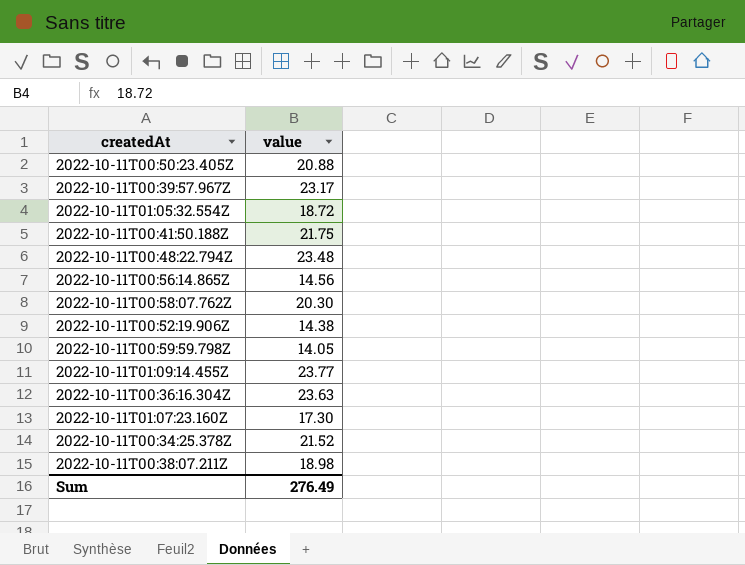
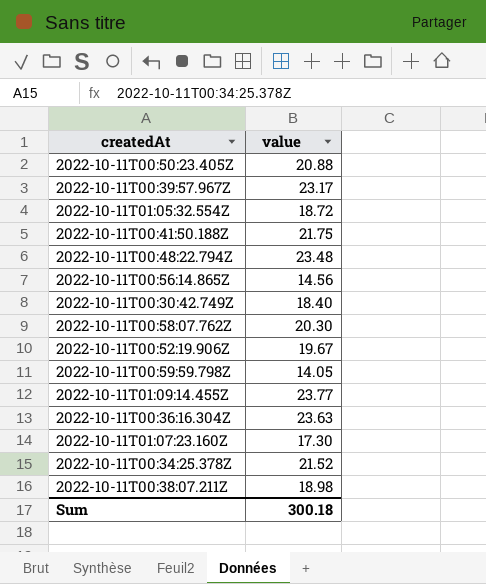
row 2022-10-11T00:30:42.749Z: none -> 18.40
2022-10-11T00:52:19.906Z | value: 14.38 -> 19.67
Sum | value: 276.49 -> 300.18

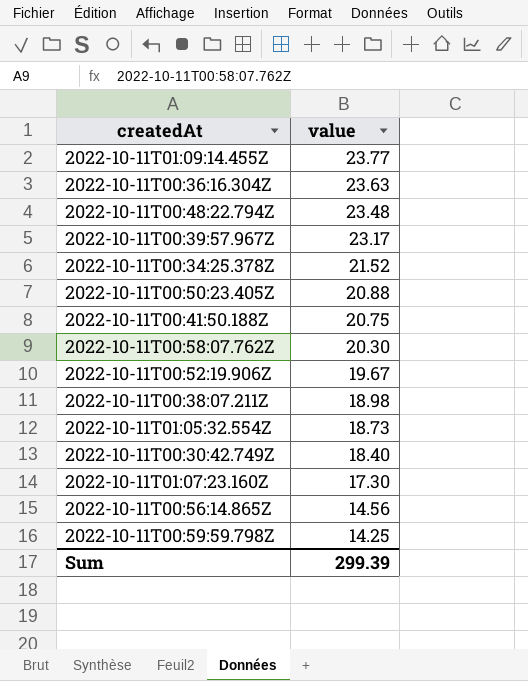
row order: none -> value descending
2022-10-11T00:41:50.188Z | value: 21.75 -> 20.75
2022-10-11T01:05:32.554Z | value: 18.72 -> 18.73
2022-10-11T00:59:59.798Z | value: 14.05 -> 14.25
Sum | value: 300.18 -> 299.39

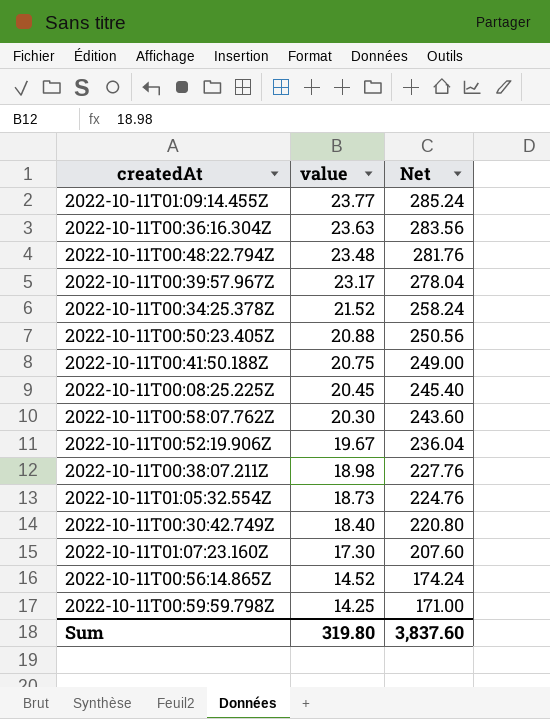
column Net | formula: none -> [value] * 12
row 2022-10-11T00:08:25.225Z: none -> 20.45 | 245.40
2022-10-11T00:56:14.865Z | value: 14.56 -> 14.52
Sum | value: 299.39 -> 319.80

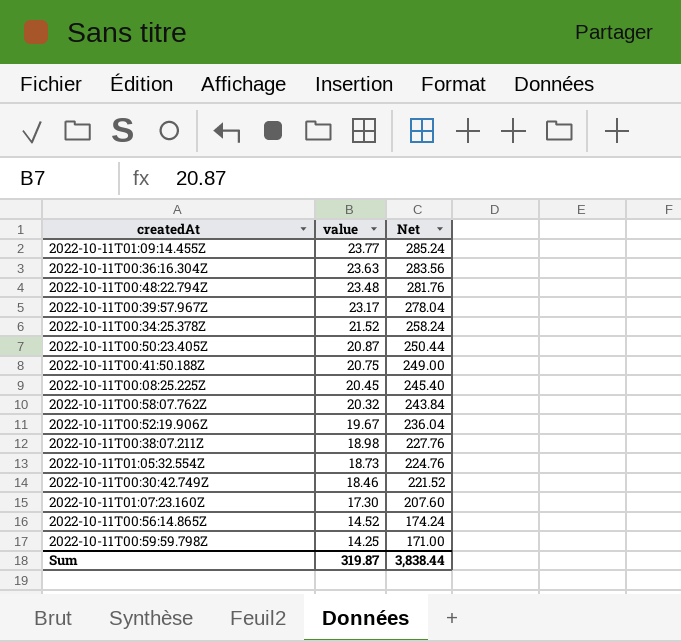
2022-10-11T00:50:23.405Z | value: 20.88 -> 20.87
2022-10-11T00:50:23.405Z | Net: 250.56 -> 250.44
2022-10-11T00:58:07.762Z | value: 20.30 -> 20.32
2022-10-11T00:58:07.762Z | Net: 243.60 -> 243.84
2022-10-11T00:30:42.749Z | value: 18.40 -> 18.46
2022-10-11T00:30:42.749Z | Net: 220.80 -> 221.52
Sum | value: 319.80 -> 319.87
Sum | Net: 3,837.60 -> 3,838.44

